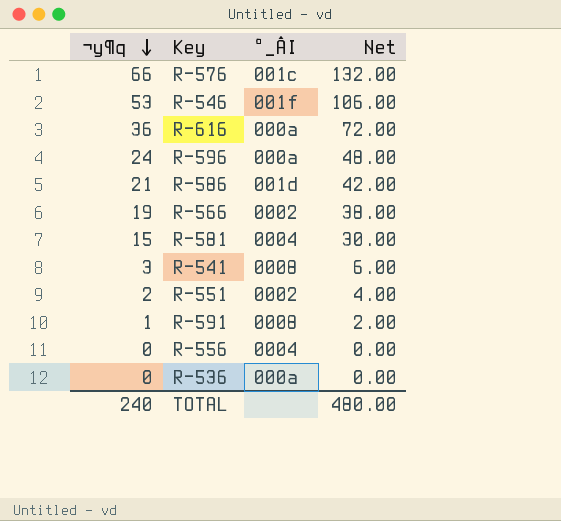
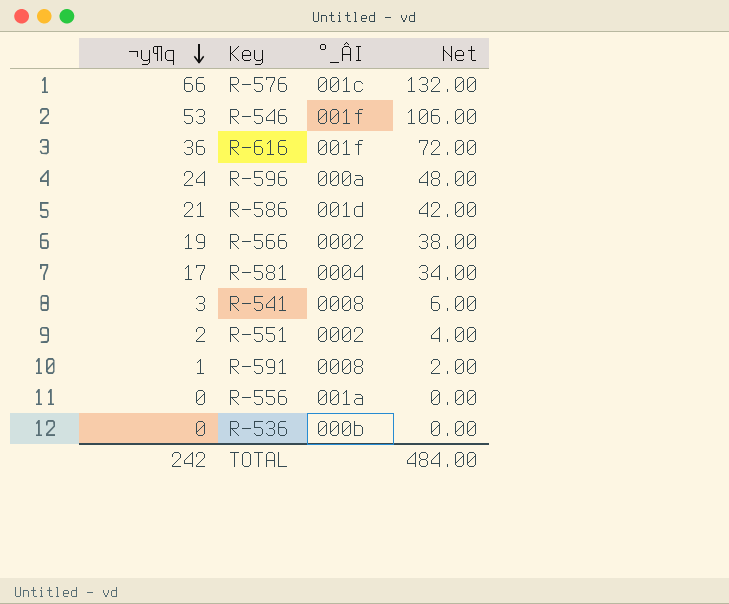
R-616 | °_ÂI: 000a -> 001f
R-581 | ¬y¶q: 15 -> 17
R-581 | Net: 30.00 -> 34.00
R-556 | °_ÂI: 0004 -> 001a
R-536 | °_ÂI: 000a -> 000b
TOTAL | ¬y¶q: 240 -> 242
TOTAL | Net: 480.00 -> 484.00

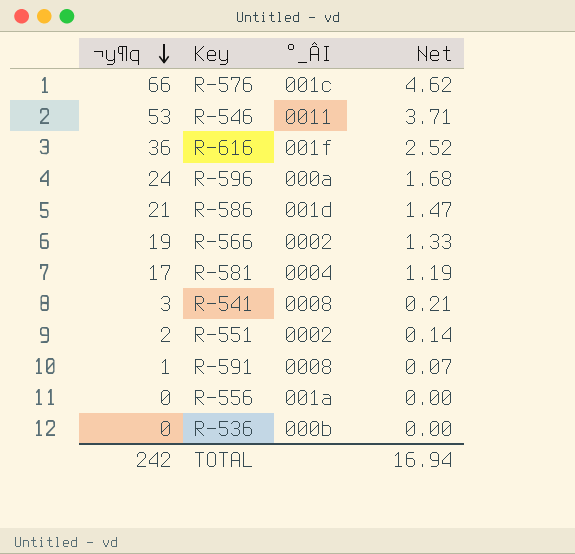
column Net | formula: [¬y¶q] * 2 -> [¬y¶q] * 0.07
R-546 | °_ÂI: 001f -> 0011
TOTAL | Net: 484.00 -> 16.94

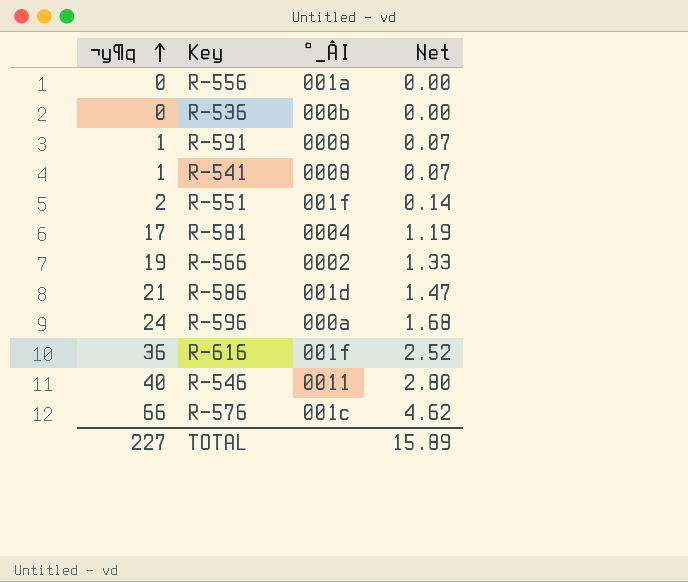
row order: ¬y¶q descending -> ¬y¶q ascending
R-541 | ¬y¶q: 3 -> 1
R-541 | Net: 0.21 -> 0.07
R-551 | °_ÂI: 0002 -> 001f
R-546 | ¬y¶q: 53 -> 40
R-546 | Net: 3.71 -> 2.80
TOTAL | ¬y¶q: 242 -> 227
TOTAL | Net: 16.94 -> 15.89

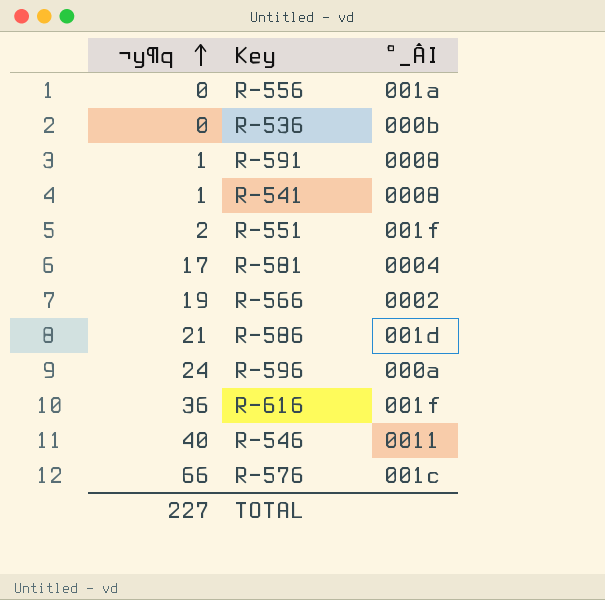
column Net | formula: [¬y¶q] * 0.07 -> none

